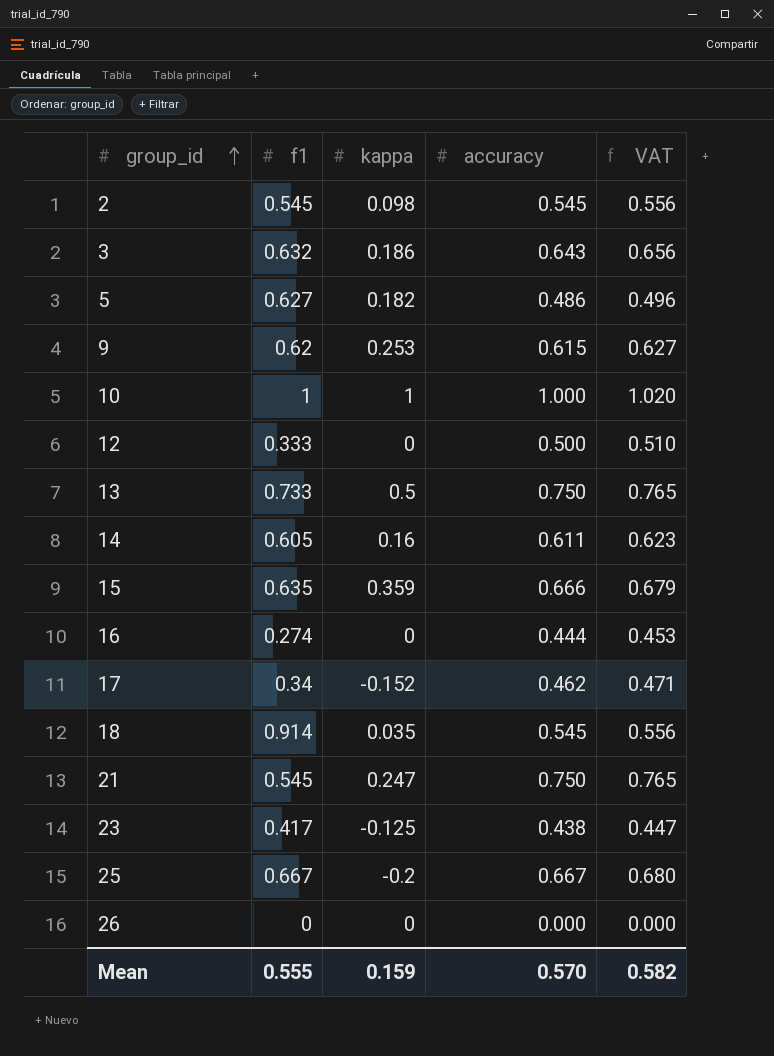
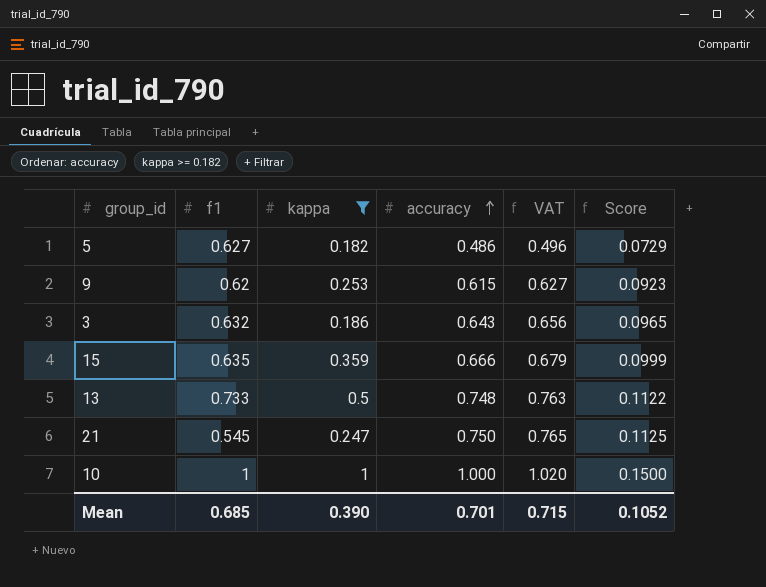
filter: none -> kappa >= 0.182
row order: group_id ascending -> accuracy ascending
column Score | formula: none -> [accuracy] * 0.15
13 | accuracy: 0.750 -> 0.748
13 | VAT: 0.765 -> 0.763
Mean | f1: 0.555 -> 0.685
Mean | kappa: 0.159 -> 0.390
Mean | accuracy: 0.570 -> 0.701
Mean | VAT: 0.582 -> 0.715

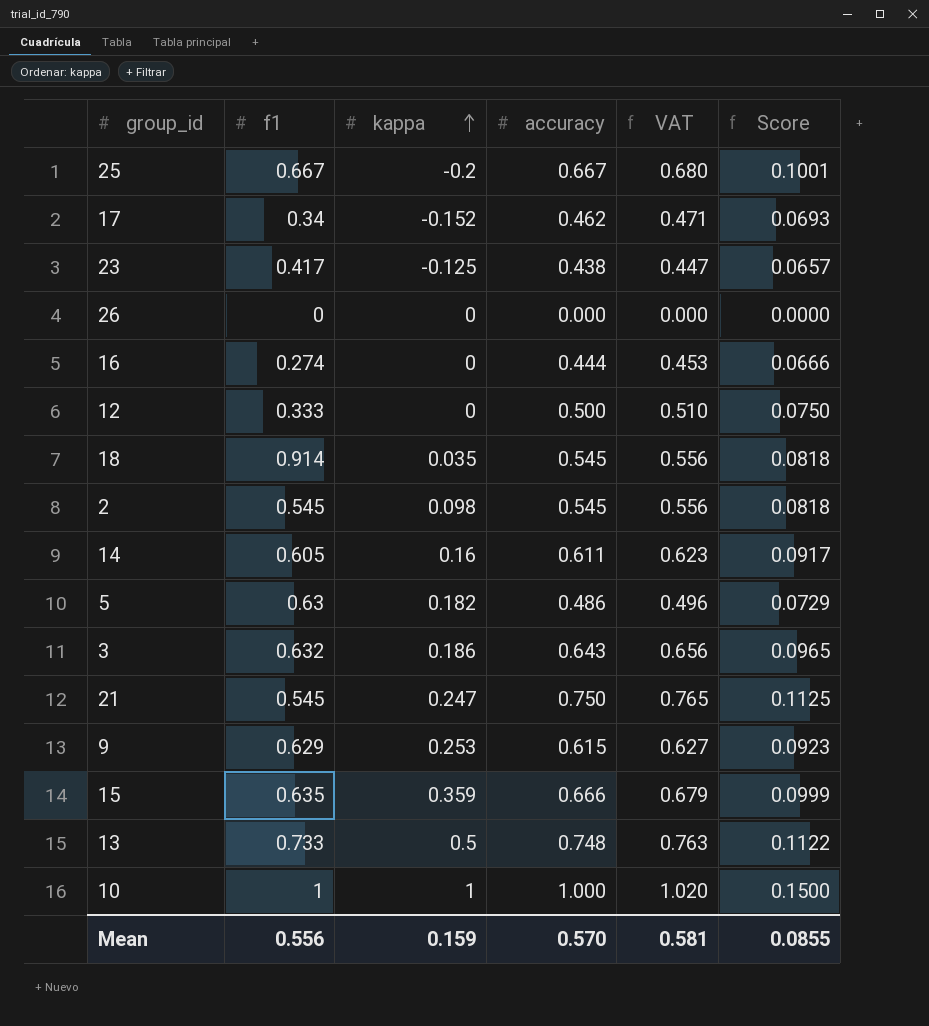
filter: kappa >= 0.182 -> none
row order: accuracy ascending -> kappa ascending
5 | f1: 0.627 -> 0.63
9 | f1: 0.62 -> 0.629
Mean | f1: 0.685 -> 0.556
Mean | kappa: 0.390 -> 0.159
Mean | accuracy: 0.701 -> 0.570
Mean | VAT: 0.715 -> 0.581
Mean | Score: 0.1052 -> 0.0855

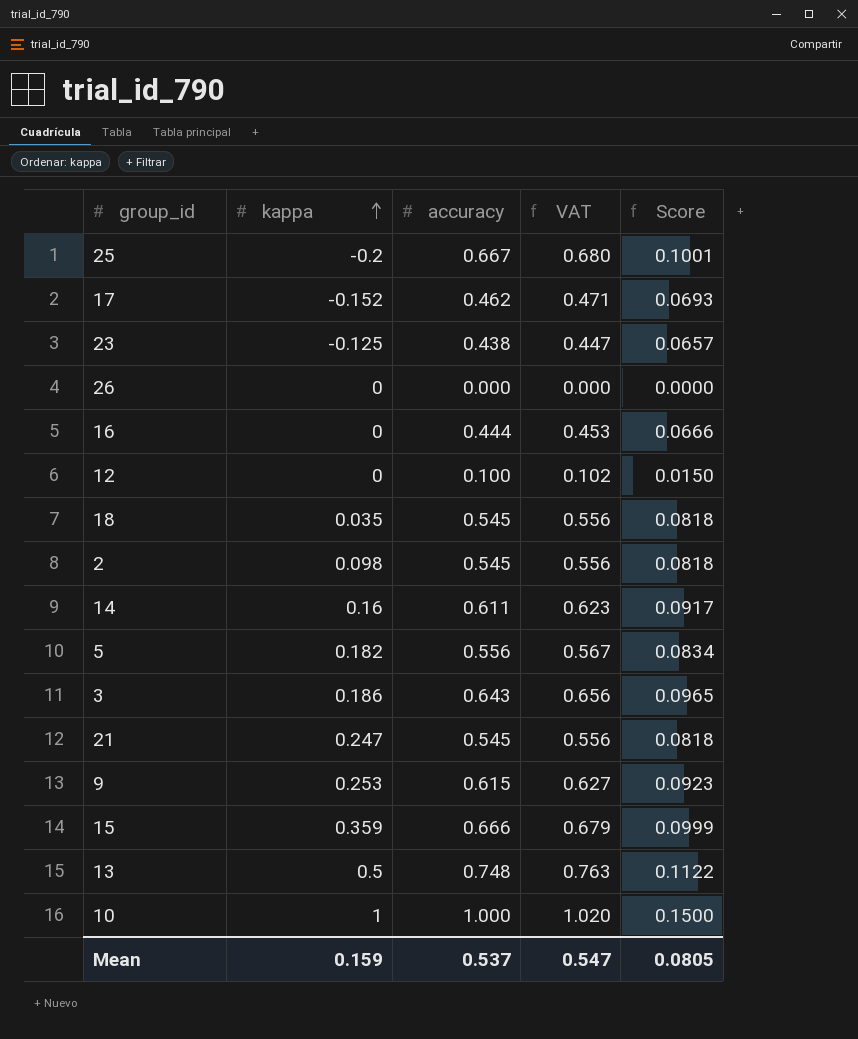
column f1 | position: 2 -> none
12 | accuracy: 0.500 -> 0.100
12 | VAT: 0.510 -> 0.102
12 | Score: 0.0750 -> 0.0150
5 | accuracy: 0.486 -> 0.556
5 | VAT: 0.496 -> 0.567
5 | Score: 0.0729 -> 0.0834
21 | accuracy: 0.750 -> 0.545
21 | VAT: 0.765 -> 0.556
21 | Score: 0.1125 -> 0.0818
Mean | accuracy: 0.570 -> 0.537
Mean | VAT: 0.581 -> 0.547
Mean | Score: 0.0855 -> 0.0805

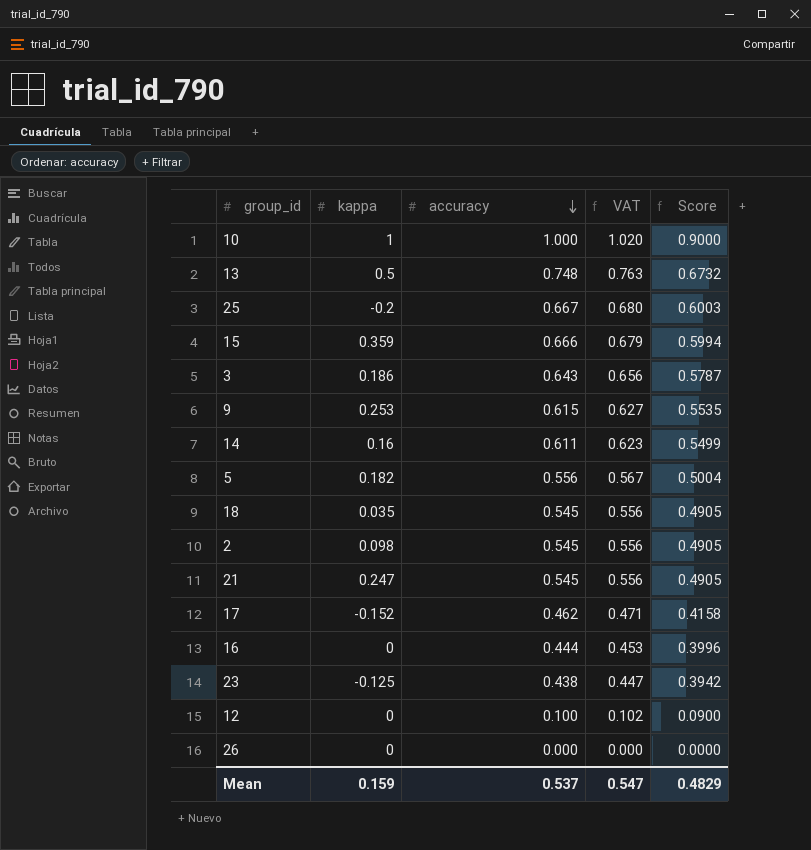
row order: kappa ascending -> accuracy descending
column Score | formula: [accuracy] * 0.15 -> [accuracy] * 0.9
Mean | Score: 0.0805 -> 0.4829

